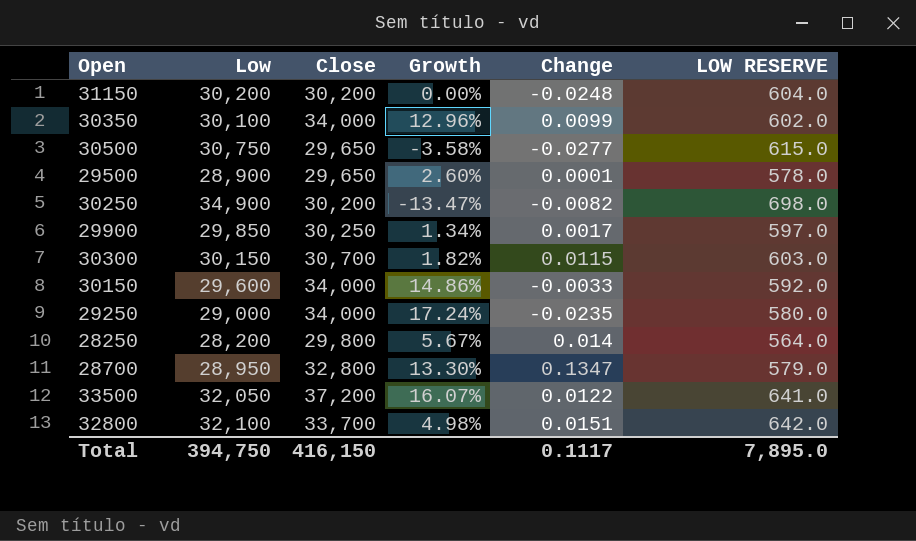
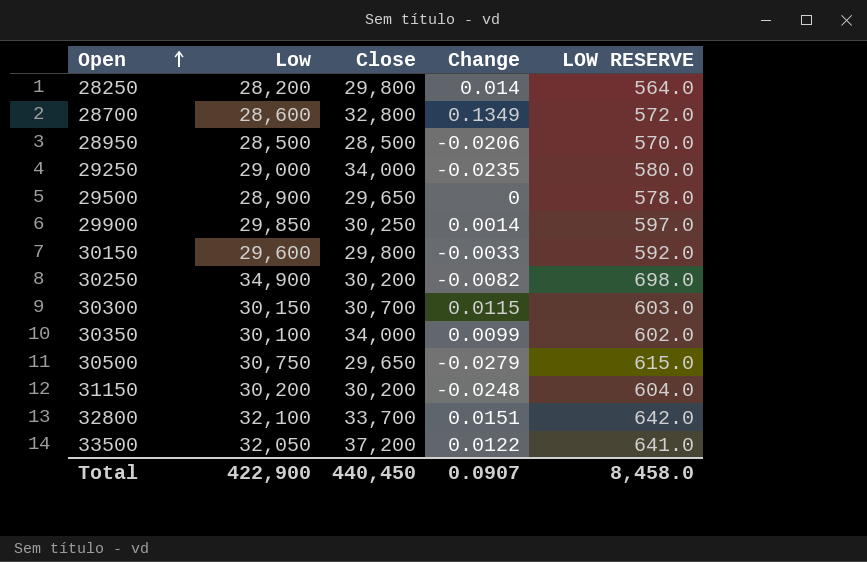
row order: none -> Open ascending
column Growth | formula: ([Close] - [Low]) / [Low] -> none
28700 | Low: 28,950 -> 28,600
28700 | Change: 0.1347 -> 0.1349
28700 | LOW RESERVE: 579.0 -> 572.0
row 28950: none -> 28,500 | 28,500 | -0.0206 | 570.0
29500 | Change: 0.0001 -> 0
29900 | Change: 0.0017 -> 0.0014
30150 | Close: 34,000 -> 29,800
30500 | Change: -0.0277 -> -0.0279
Total | Low: 394,750 -> 422,900
Total | Close: 416,150 -> 440,450
Total | Change: 0.1117 -> 0.0907
Total | LOW RESERVE: 7,895.0 -> 8,458.0

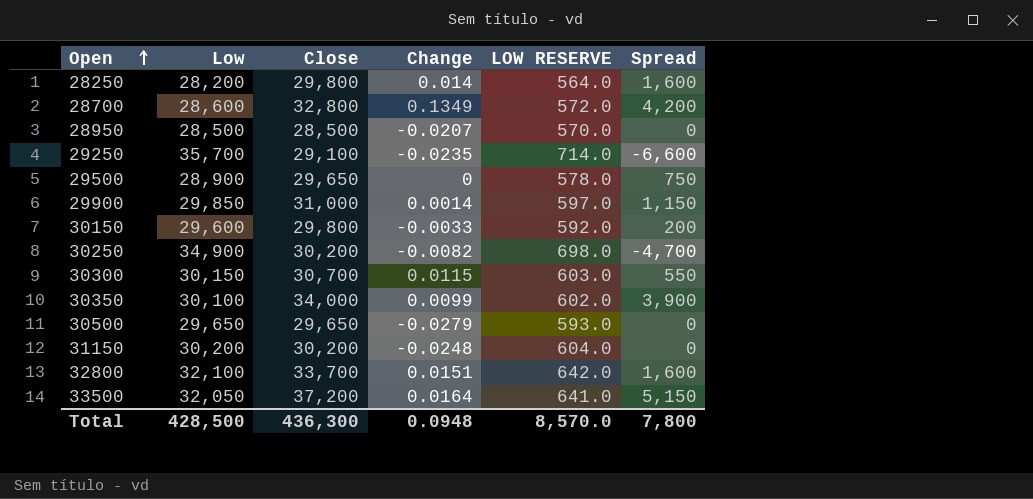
column Spread | formula: none -> [Close] - [Low]
28950 | Change: -0.0206 -> -0.0207
29250 | Low: 29,000 -> 35,700
29250 | Close: 34,000 -> 29,100
29250 | LOW RESERVE: 580.0 -> 714.0
29900 | Close: 30,250 -> 31,000
30500 | Low: 30,750 -> 29,650
30500 | LOW RESERVE: 615.0 -> 593.0
33500 | Change: 0.0122 -> 0.0164
Total | Low: 422,900 -> 428,500
Total | Close: 440,450 -> 436,300
Total | Change: 0.0907 -> 0.0948
Total | LOW RESERVE: 8,458.0 -> 8,570.0

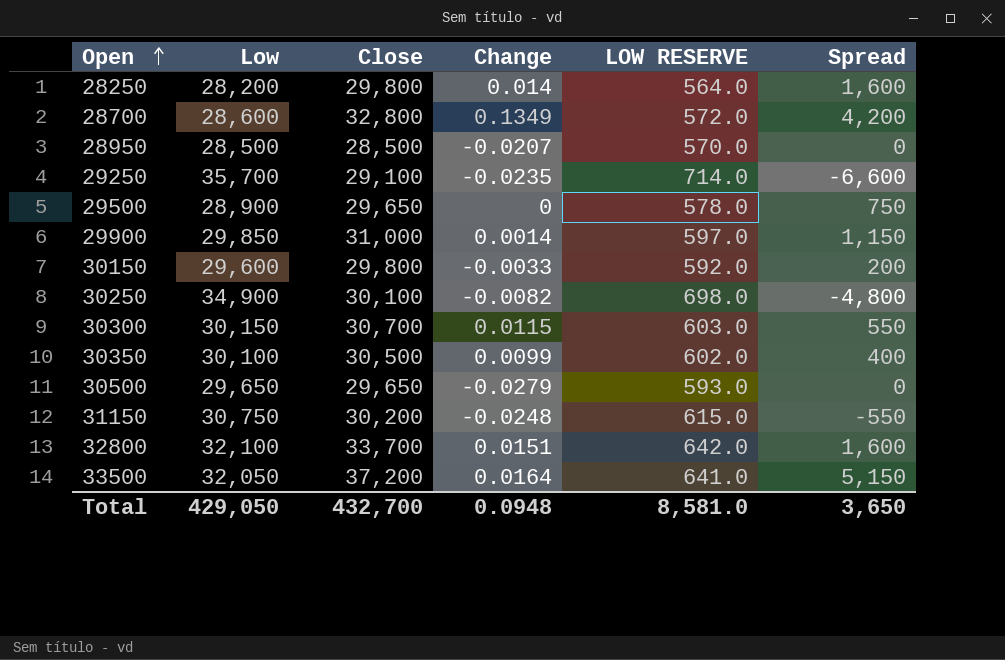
30250 | Close: 30,200 -> 30,100
30250 | Spread: -4,700 -> -4,800
30350 | Close: 34,000 -> 30,500
30350 | Spread: 3,900 -> 400
31150 | Low: 30,200 -> 30,750
31150 | LOW RESERVE: 604.0 -> 615.0
31150 | Spread: 0 -> -550
Total | Low: 428,500 -> 429,050
Total | Close: 436,300 -> 432,700
Total | LOW RESERVE: 8,570.0 -> 8,581.0
Total | Spread: 7,800 -> 3,650

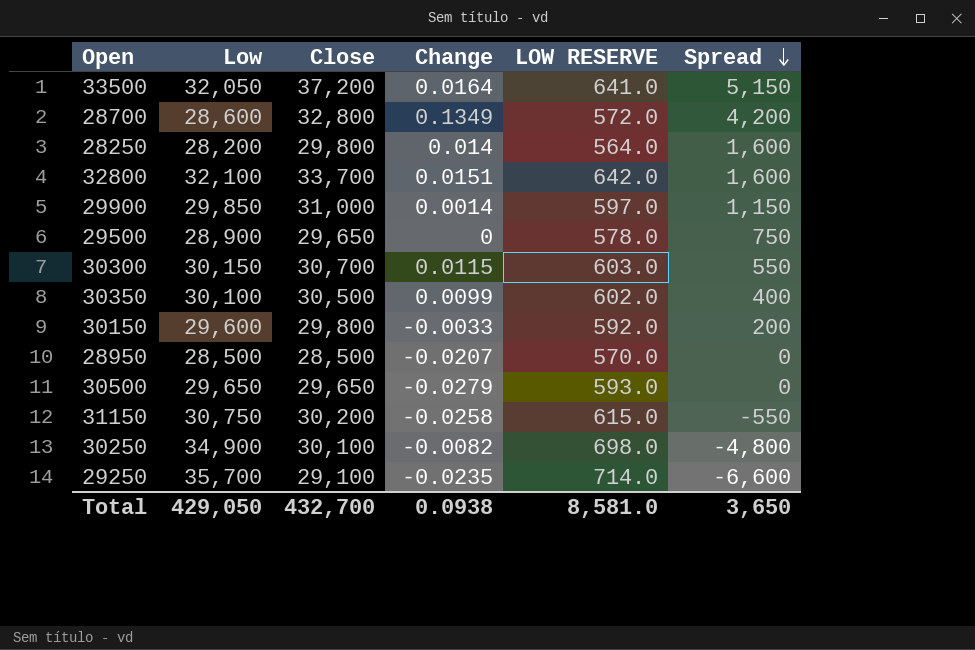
row order: Open ascending -> Spread descending
31150 | Change: -0.0248 -> -0.0258
Total | Change: 0.0948 -> 0.0938

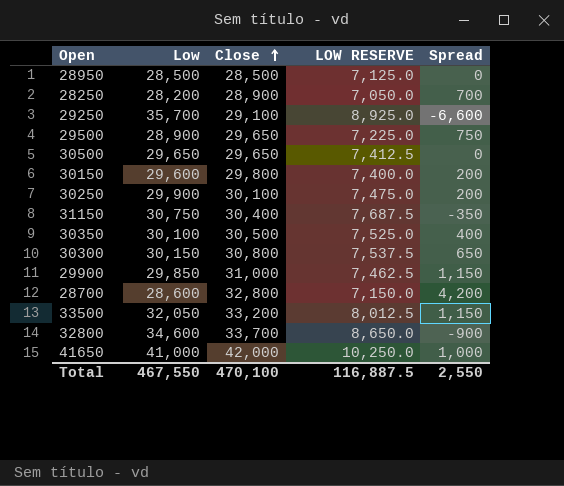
row order: Spread descending -> Close ascending
column Change | position: 4 -> none
column LOW RESERVE | formula: [Low] * 0.02 -> [Low] * 0.25
28250 | Close: 29,800 -> 28,900
28250 | Spread: 1,600 -> 700
30250 | Low: 34,900 -> 29,900
30250 | Spread: -4,800 -> 200
31150 | Close: 30,200 -> 30,400
31150 | Spread: -550 -> -350
30300 | Close: 30,700 -> 30,800
30300 | Spread: 550 -> 650
33500 | Close: 37,200 -> 33,200
33500 | Spread: 5,150 -> 1,150
32800 | Low: 32,100 -> 34,600
32800 | Spread: 1,600 -> -900
row 41650: none -> 41,000 | 42,000 | 10,250.0 | 1,000
Total | Low: 429,050 -> 467,550
Total | Close: 432,700 -> 470,100
Total | LOW RESERVE: 8,581.0 -> 116,887.5
Total | Spread: 3,650 -> 2,550

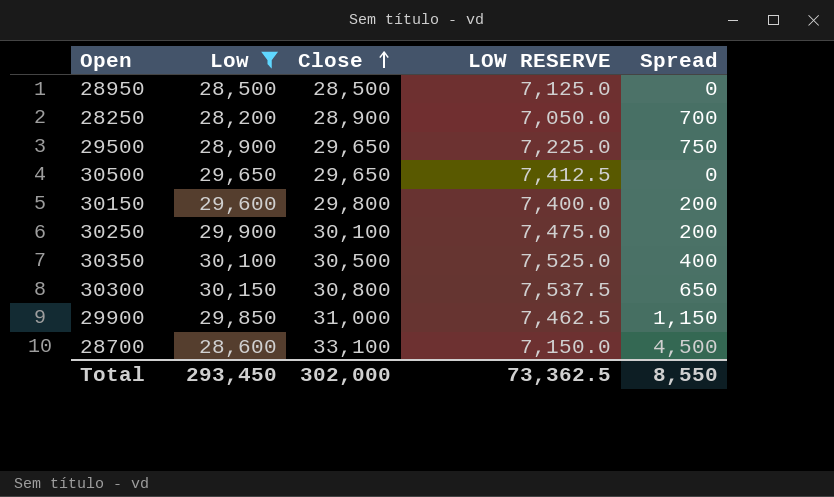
filter: none -> Low <= 30,150
28700 | Close: 32,800 -> 33,100
28700 | Spread: 4,200 -> 4,500
Total | Low: 467,550 -> 293,450
Total | Close: 470,100 -> 302,000
Total | LOW RESERVE: 116,887.5 -> 73,362.5
Total | Spread: 2,550 -> 8,550

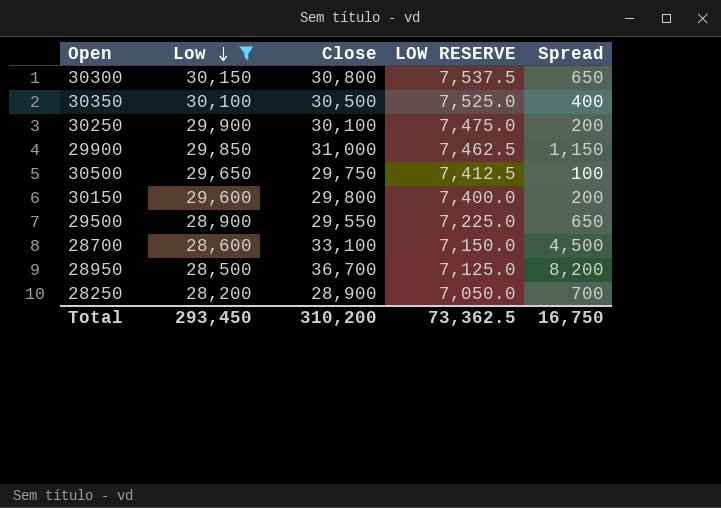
row order: Close ascending -> Low descending
30500 | Close: 29,650 -> 29,750
30500 | Spread: 0 -> 100
29500 | Close: 29,650 -> 29,550
29500 | Spread: 750 -> 650
28950 | Close: 28,500 -> 36,700
28950 | Spread: 0 -> 8,200
Total | Close: 302,000 -> 310,200
Total | Spread: 8,550 -> 16,750

